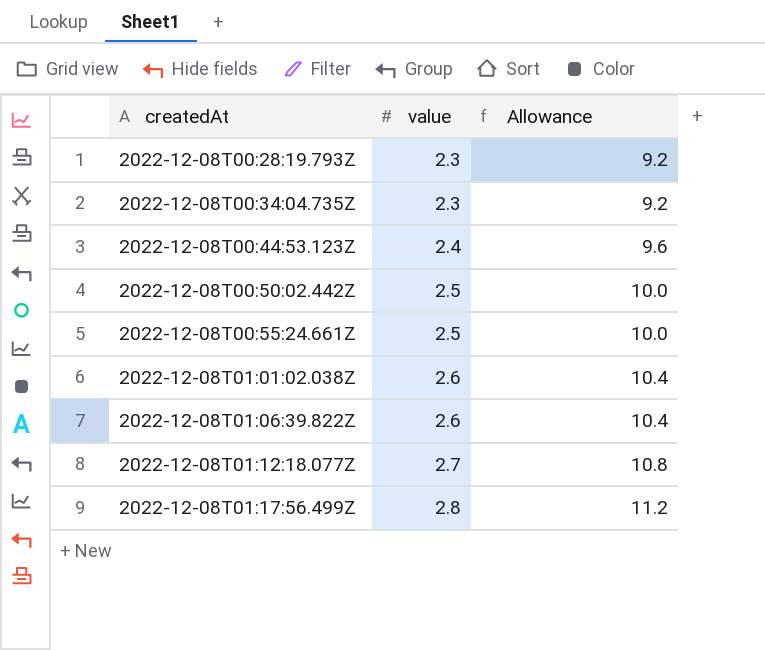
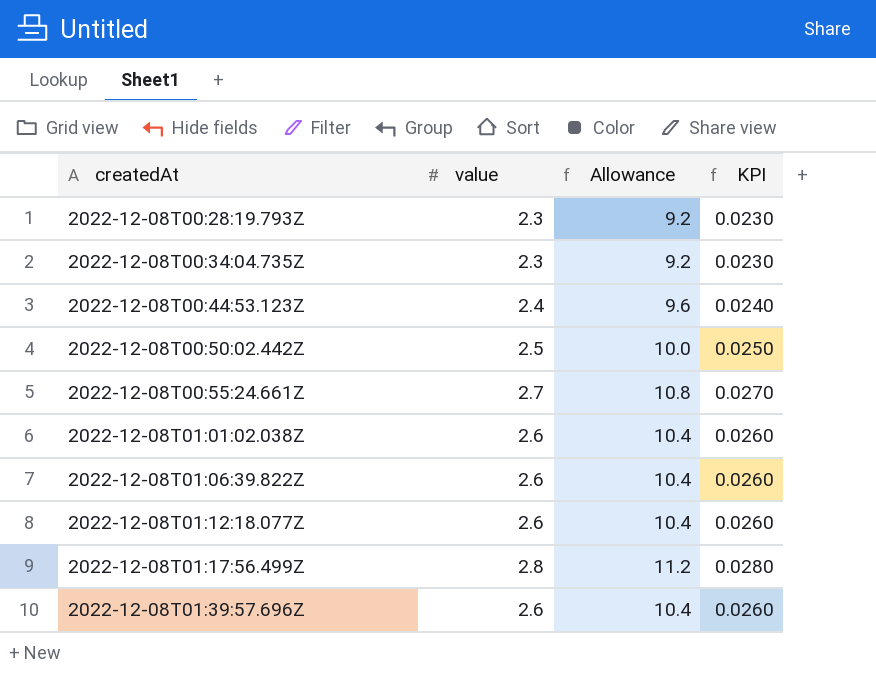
column KPI | formula: none -> [value] * 0.01
2022-12-08T00:55:24.661Z | value: 2.5 -> 2.7
2022-12-08T00:55:24.661Z | Allowance: 10.0 -> 10.8
2022-12-08T01:12:18.077Z | value: 2.7 -> 2.6
2022-12-08T01:12:18.077Z | Allowance: 10.8 -> 10.4
row 2022-12-08T01:39:57.696Z: none -> 2.6 | 10.4 | 0.0260

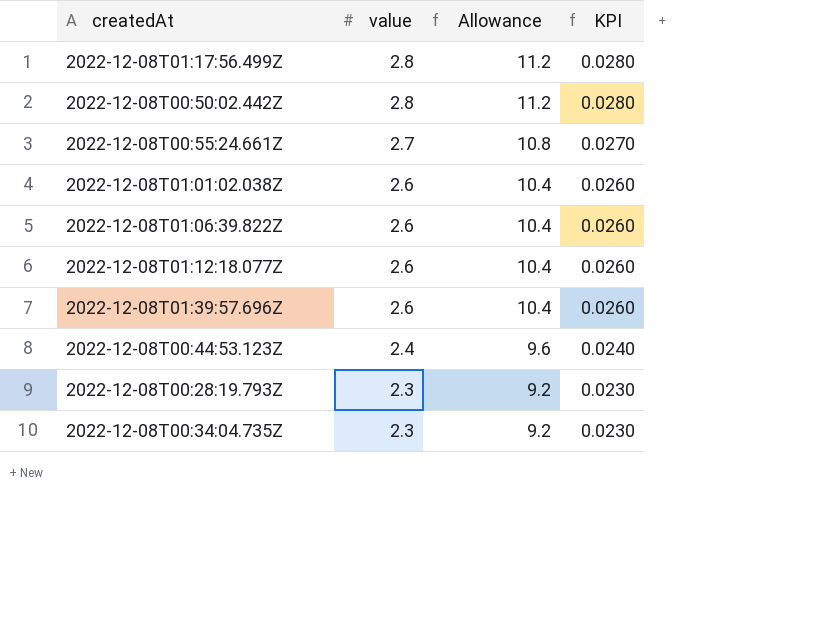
row order: createdAt ascending -> value descending
2022-12-08T00:50:02.442Z | value: 2.5 -> 2.8
2022-12-08T00:50:02.442Z | Allowance: 10.0 -> 11.2
2022-12-08T00:50:02.442Z | KPI: 0.0250 -> 0.0280

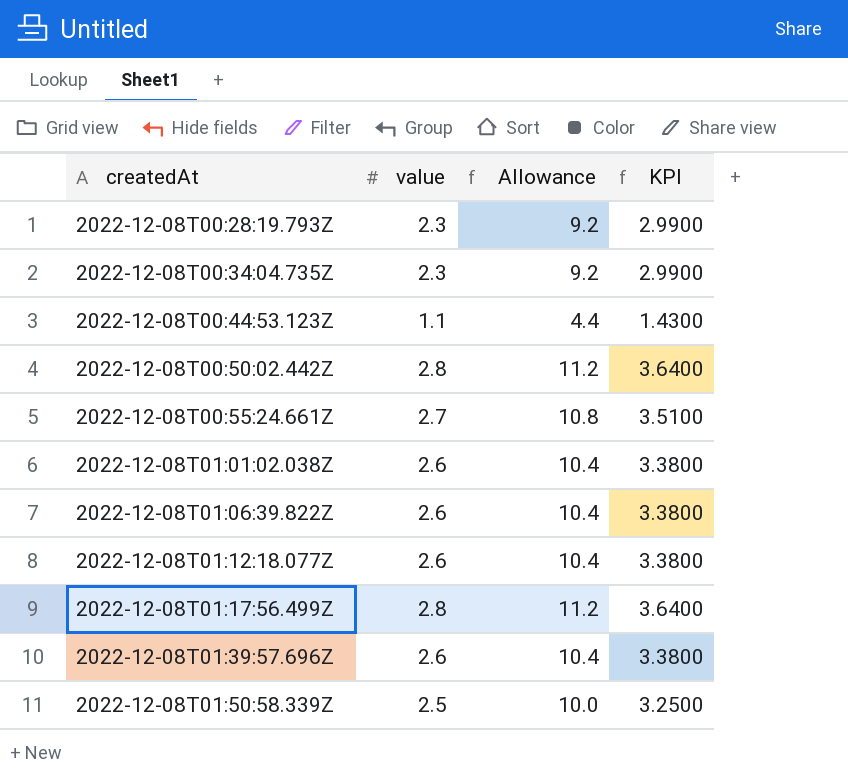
row order: value descending -> createdAt ascending
column KPI | formula: [value] * 0.01 -> [value] * 1.3
2022-12-08T00:44:53.123Z | value: 2.4 -> 1.1
2022-12-08T00:44:53.123Z | Allowance: 9.6 -> 4.4
row 2022-12-08T01:50:58.339Z: none -> 2.5 | 10.0 | 3.2500

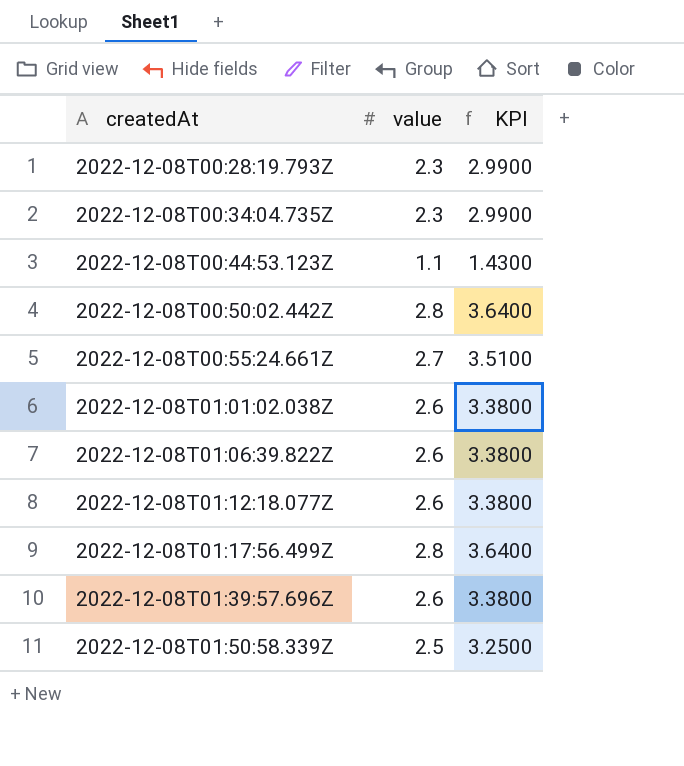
column Allowance | formula: [value] * 4 -> none

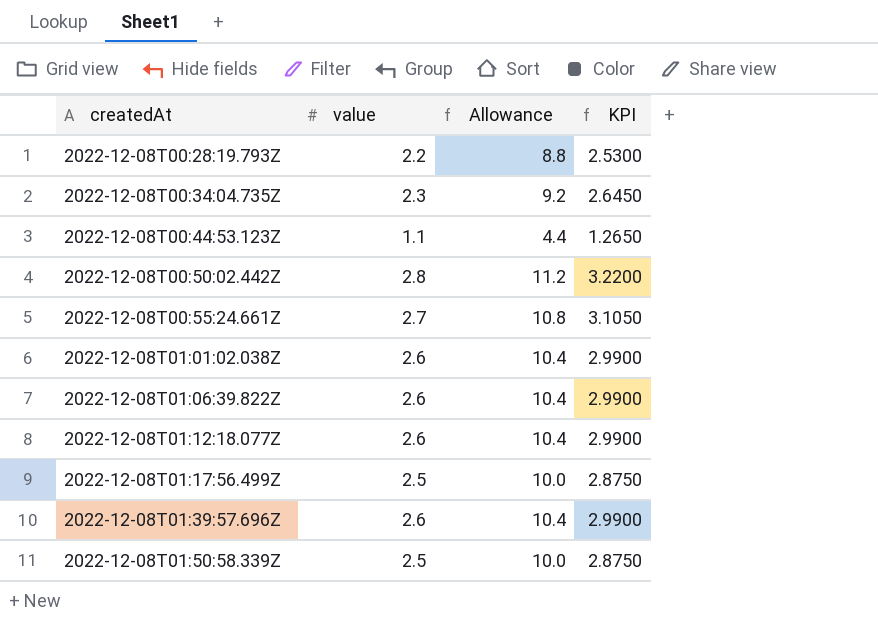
column Allowance | formula: none -> [value] * 4
column KPI | formula: [value] * 1.3 -> [value] * 1.15
2022-12-08T00:28:19.793Z | value: 2.3 -> 2.2
2022-12-08T01:17:56.499Z | value: 2.8 -> 2.5

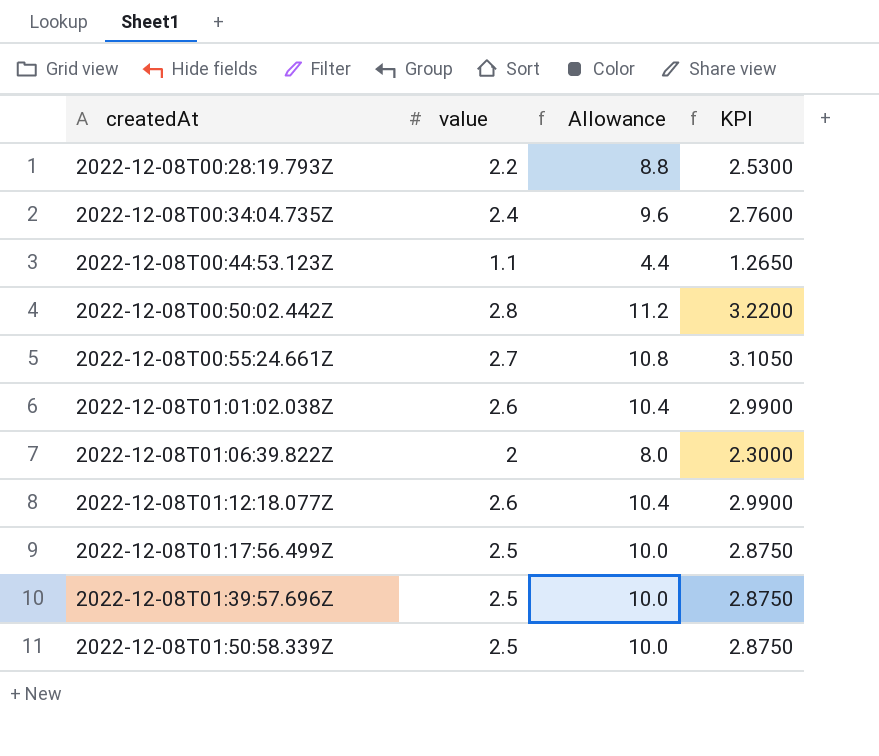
2022-12-08T00:34:04.735Z | value: 2.3 -> 2.4
2022-12-08T00:34:04.735Z | Allowance: 9.2 -> 9.6
2022-12-08T00:34:04.735Z | KPI: 2.6450 -> 2.7600
2022-12-08T01:06:39.822Z | value: 2.6 -> 2
2022-12-08T01:06:39.822Z | Allowance: 10.4 -> 8.0
2022-12-08T01:06:39.822Z | KPI: 2.9900 -> 2.3000
2022-12-08T01:39:57.696Z | value: 2.6 -> 2.5
2022-12-08T01:39:57.696Z | Allowance: 10.4 -> 10.0
2022-12-08T01:39:57.696Z | KPI: 2.9900 -> 2.8750

